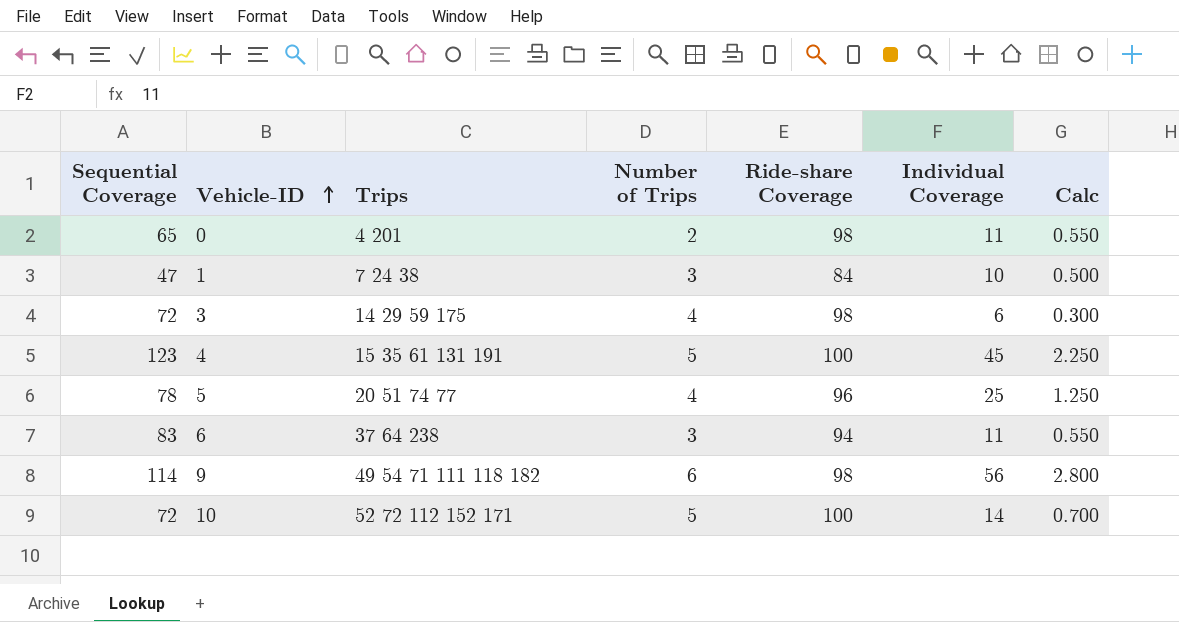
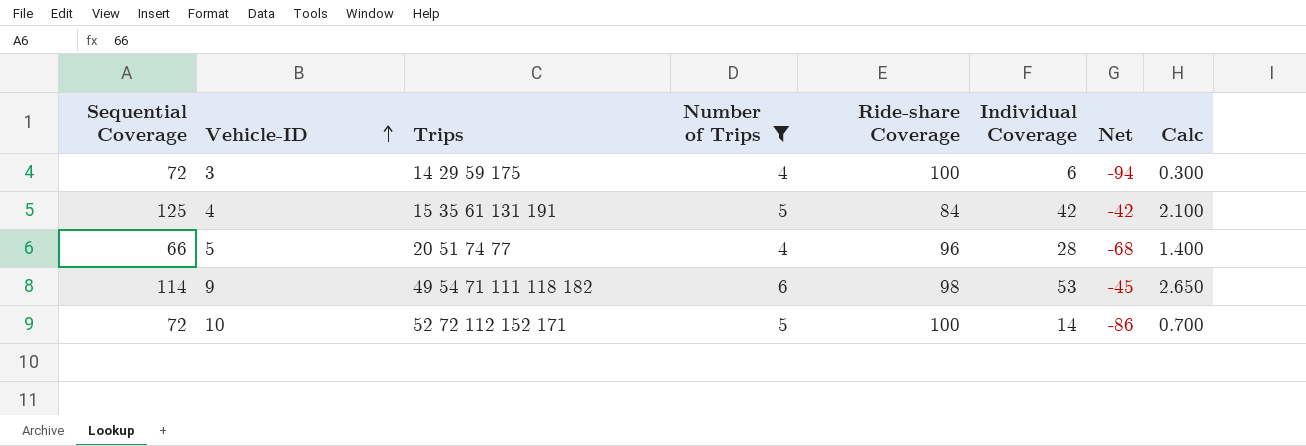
filter: none -> Number of Trips >= 4
column Net | formula: none -> [Individual Coverage] - [Ride-share Coverage]
3 | Ride-share Coverage: 98 -> 100
4 | Sequential Coverage: 123 -> 125
4 | Ride-share Coverage: 100 -> 84
4 | Individual Coverage: 45 -> 42
4 | Calc: 2.250 -> 2.100
5 | Sequential Coverage: 78 -> 66
5 | Individual Coverage: 25 -> 28
5 | Calc: 1.250 -> 1.400
9 | Individual Coverage: 56 -> 53
9 | Calc: 2.800 -> 2.650

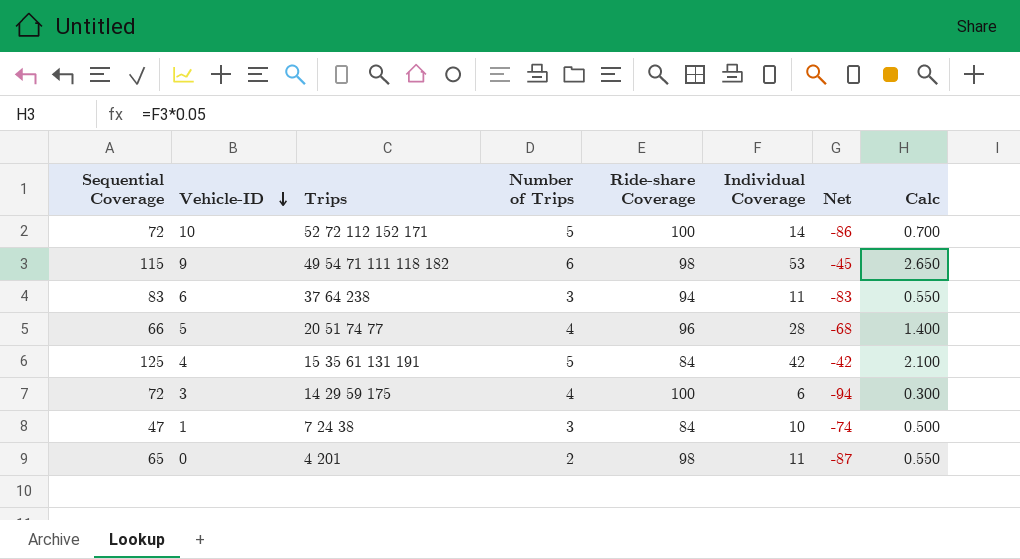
filter: Number of Trips >= 4 -> none
row order: Vehicle-ID ascending -> Vehicle-ID descending
9 | Sequential Coverage: 114 -> 115

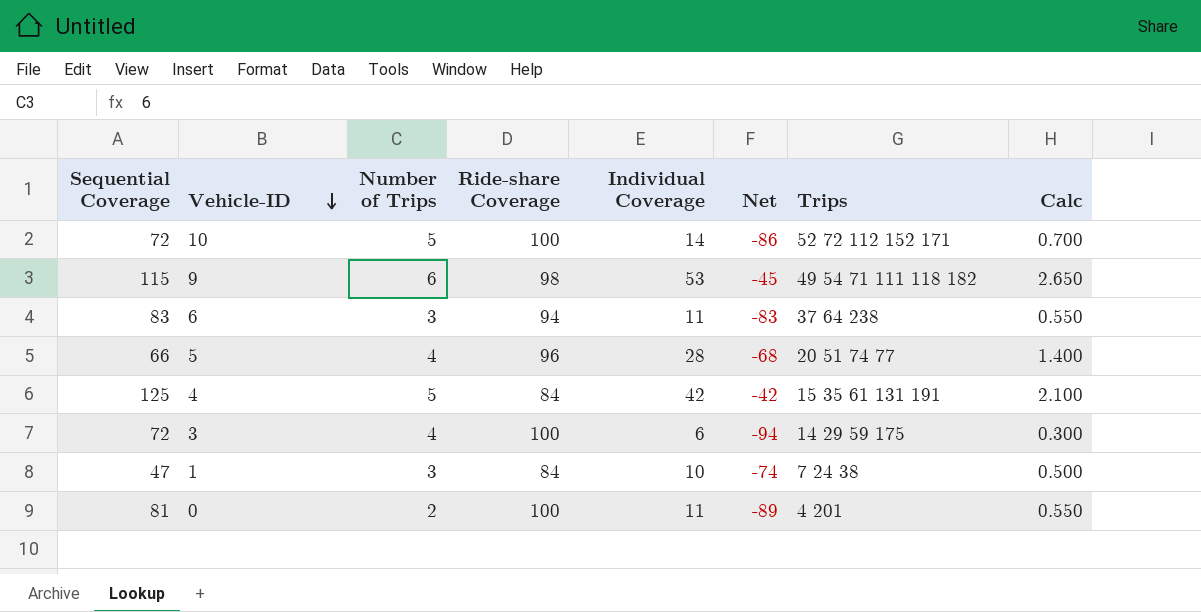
column Trips | position: 3 -> 7
0 | Sequential Coverage: 65 -> 81
0 | Ride-share Coverage: 98 -> 100
0 | Net: -87 -> -89

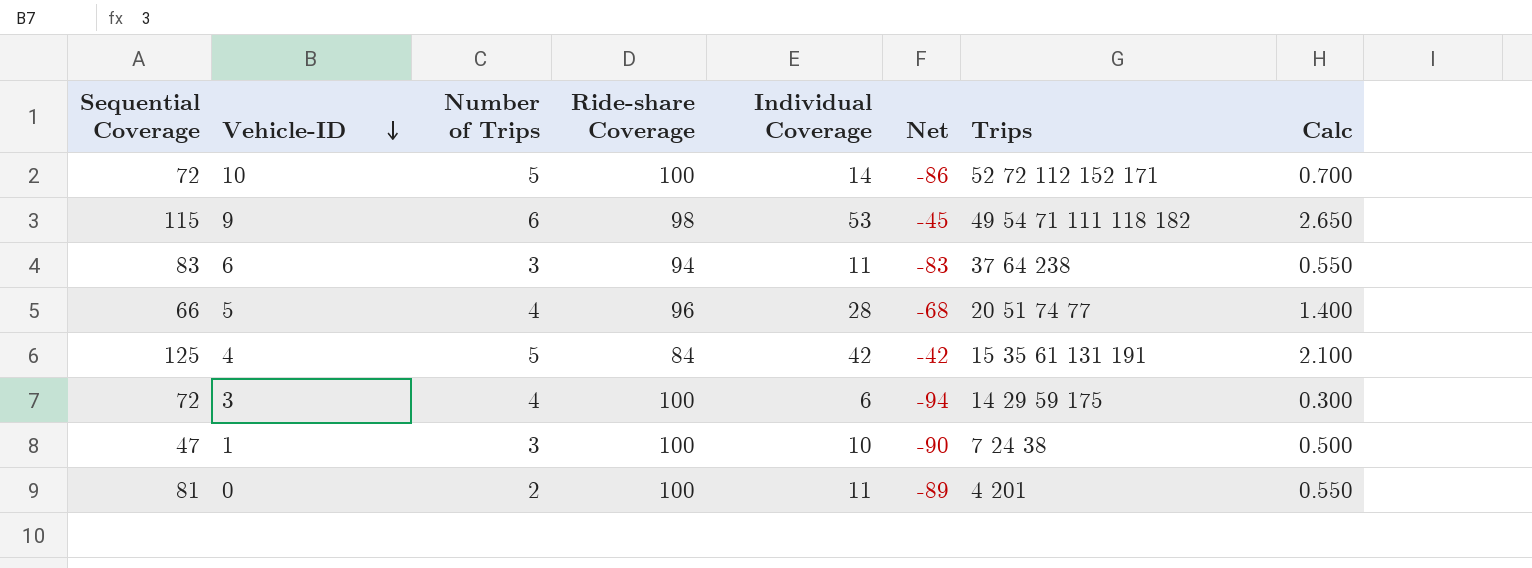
1 | Ride-share Coverage: 84 -> 100
1 | Net: -74 -> -90

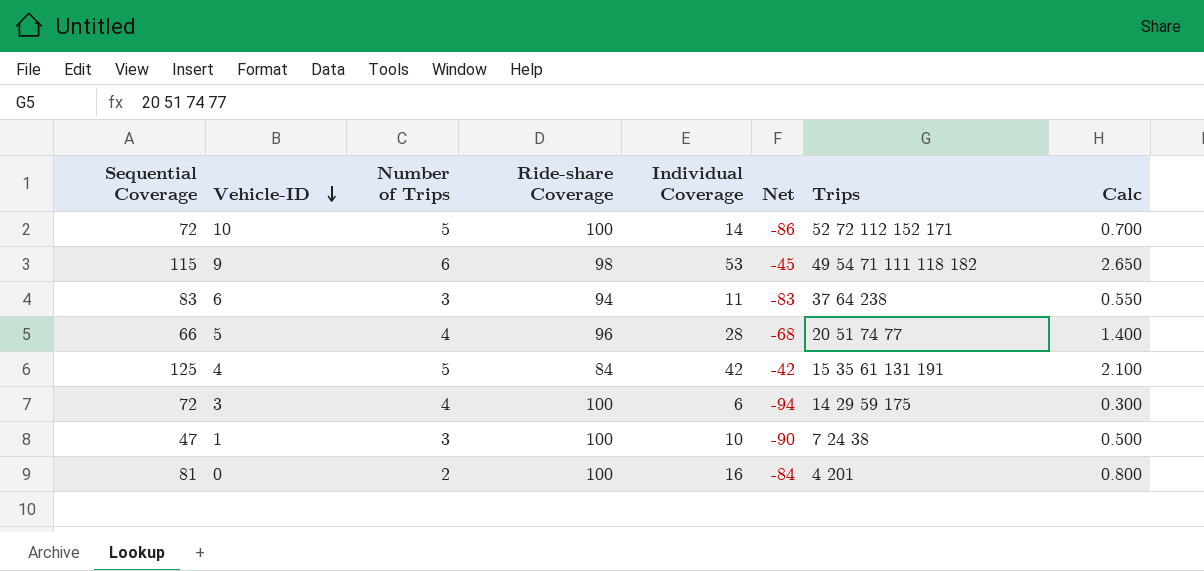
0 | Individual Coverage: 11 -> 16
0 | Net: -89 -> -84
0 | Calc: 0.550 -> 0.800

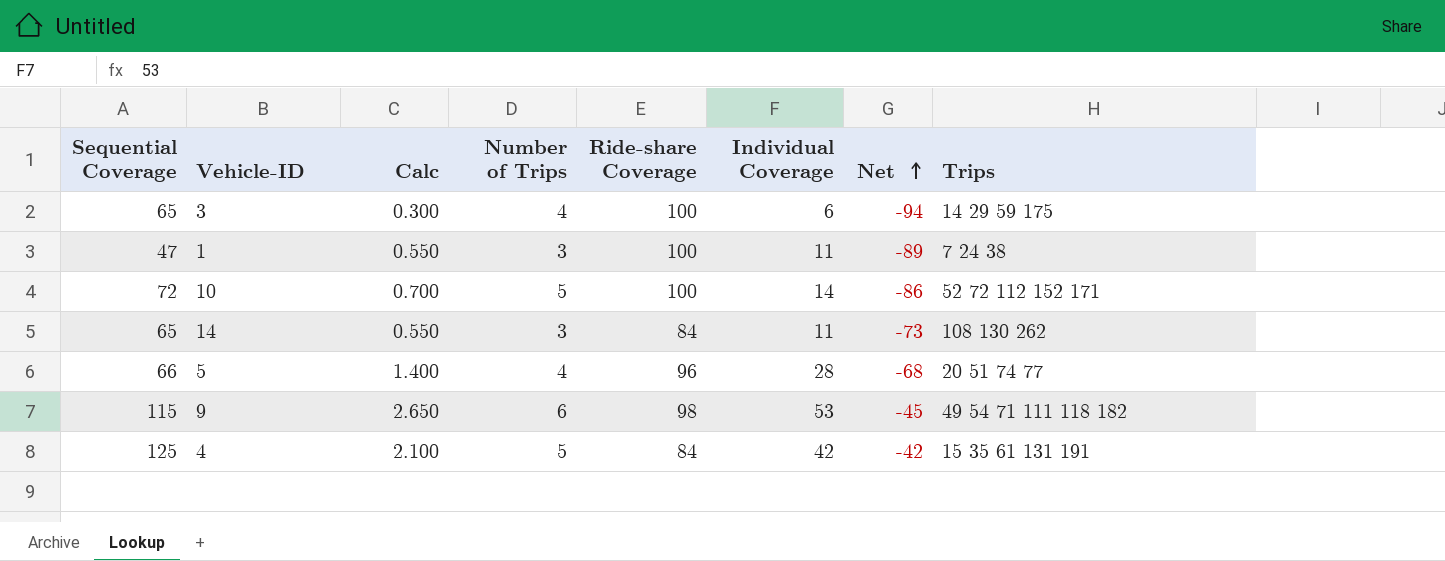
row order: Vehicle-ID descending -> Net ascending
column Calc | position: 8 -> 3
row 6: 83 | 3 | 94 | 11 | -83 | 37 64 238 | 0.550 -> none
row 0: 81 | 2 | 100 | 16 | -84 | 4 201 | 0.800 -> none
3 | Sequential Coverage: 72 -> 65
1 | Calc: 0.500 -> 0.550
1 | Individual Coverage: 10 -> 11
1 | Net: -90 -> -89
row 14: none -> 65 | 0.550 | 3 | 84 | 11 | -73 | 108 130 262

